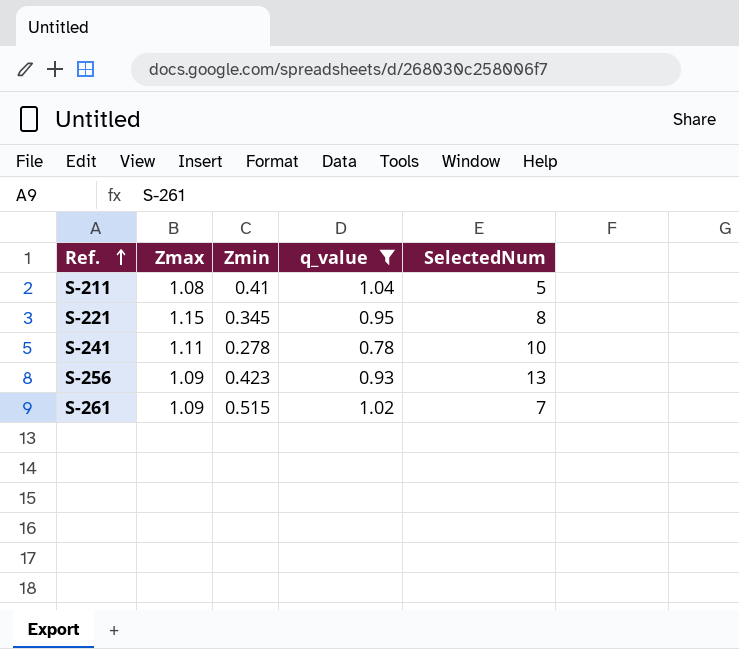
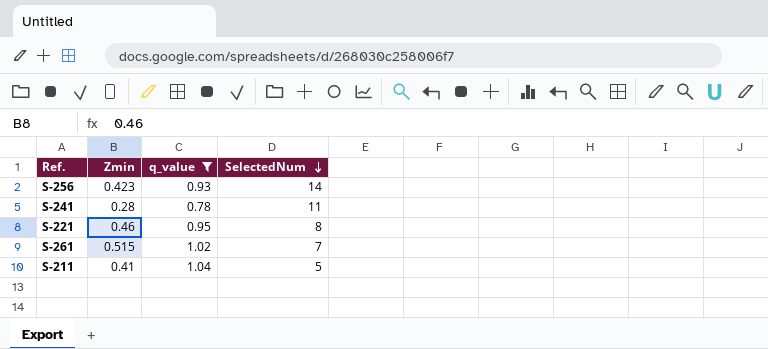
row order: Ref. ascending -> SelectedNum descending
column Zmax | position: 2 -> none
S-256 | SelectedNum: 13 -> 14
S-241 | Zmin: 0.278 -> 0.28
S-241 | SelectedNum: 10 -> 11
S-221 | Zmin: 0.345 -> 0.46

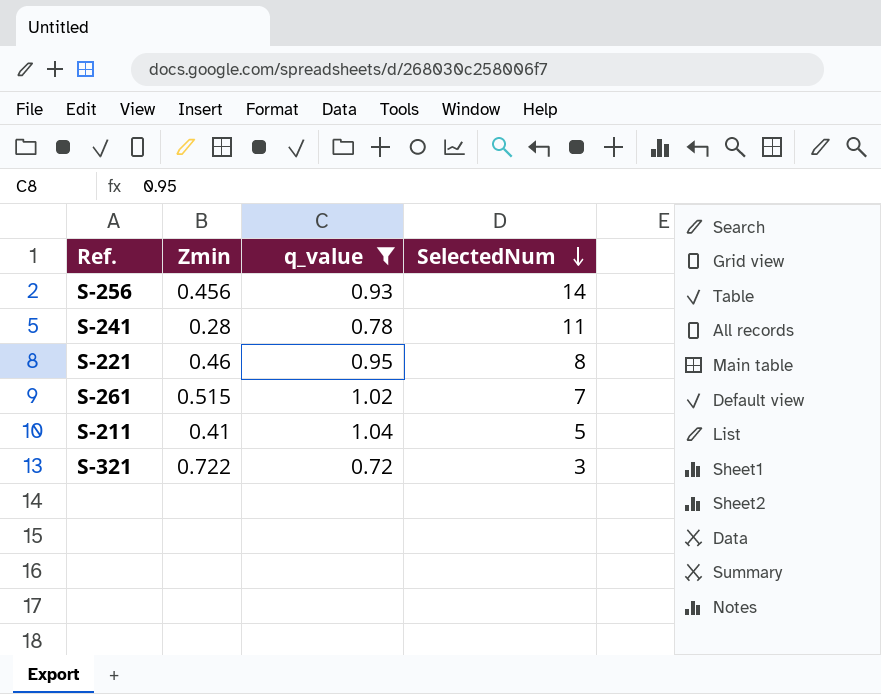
S-256 | Zmin: 0.423 -> 0.456
row S-321: none -> 0.722 | 0.72 | 3

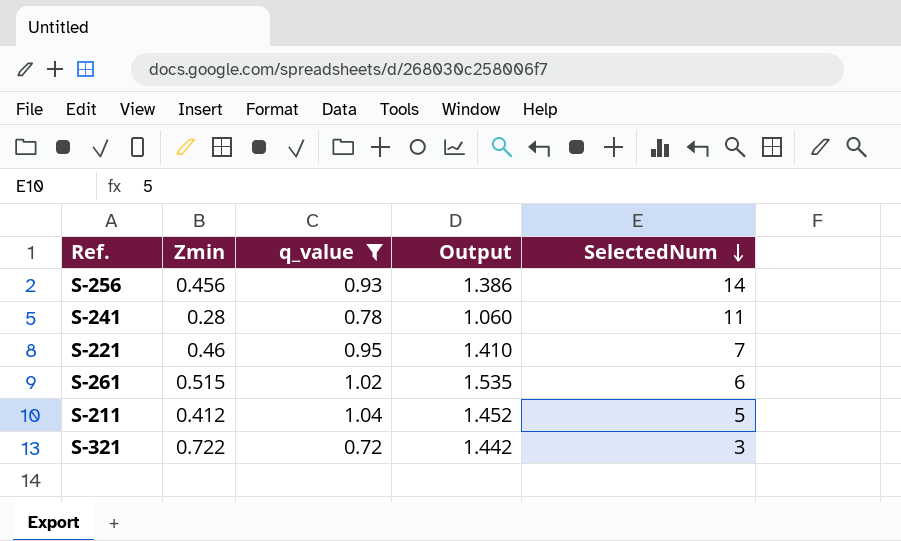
column Output | formula: none -> [Zmin] + [q_value]
S-221 | SelectedNum: 8 -> 7
S-261 | SelectedNum: 7 -> 6
S-211 | Zmin: 0.41 -> 0.412

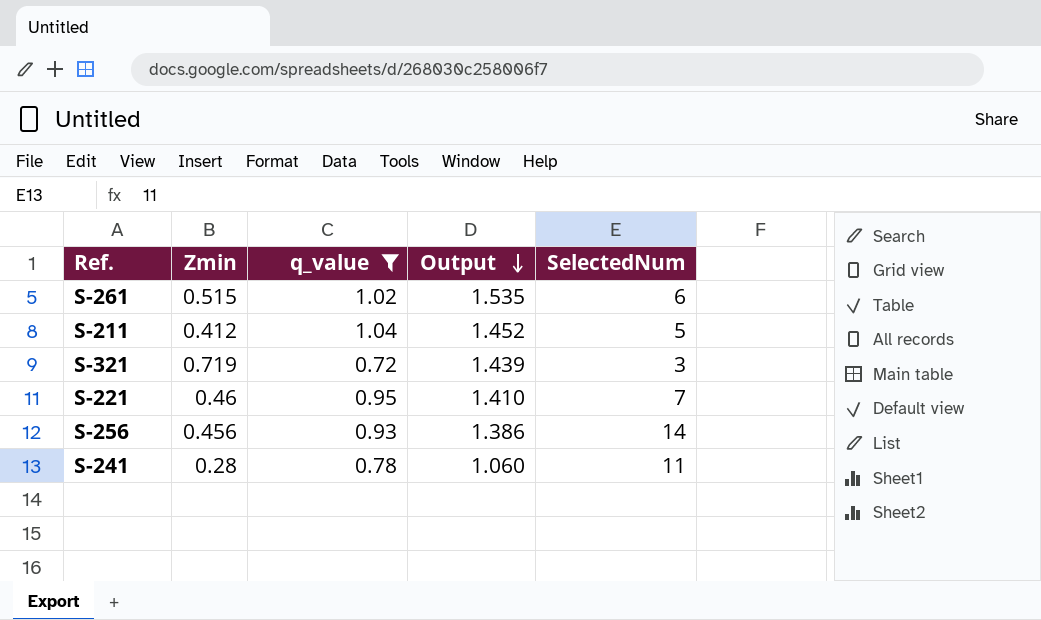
row order: SelectedNum descending -> Output descending
S-321 | Zmin: 0.722 -> 0.719
S-321 | Output: 1.442 -> 1.439

